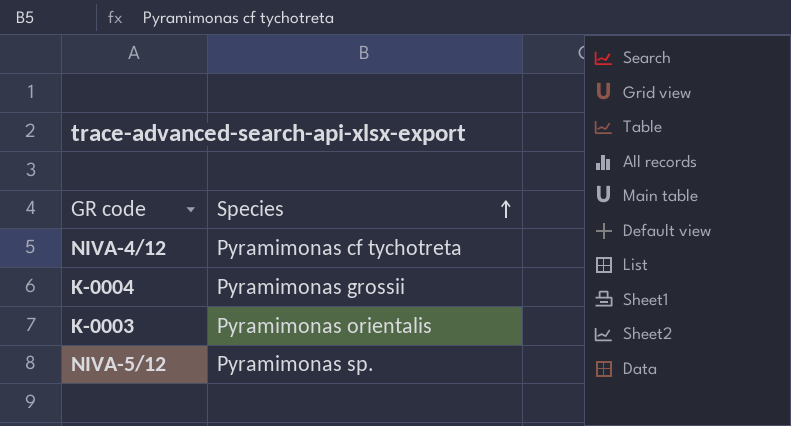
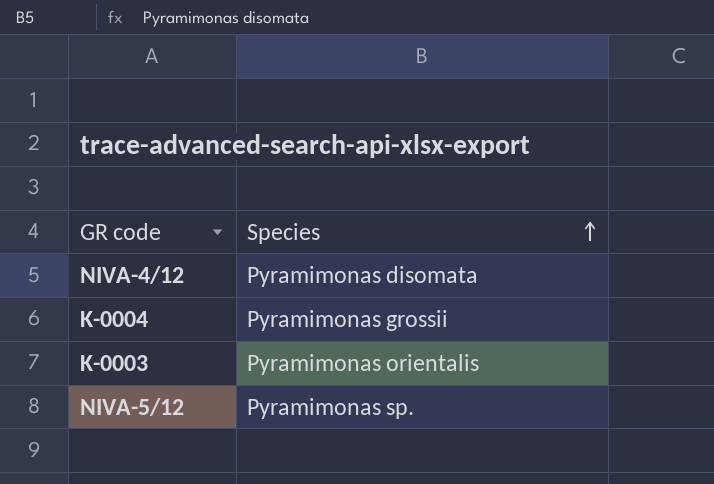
NIVA-4/12 | Species: Pyramimonas cf tychotreta -> Pyramimonas disomata

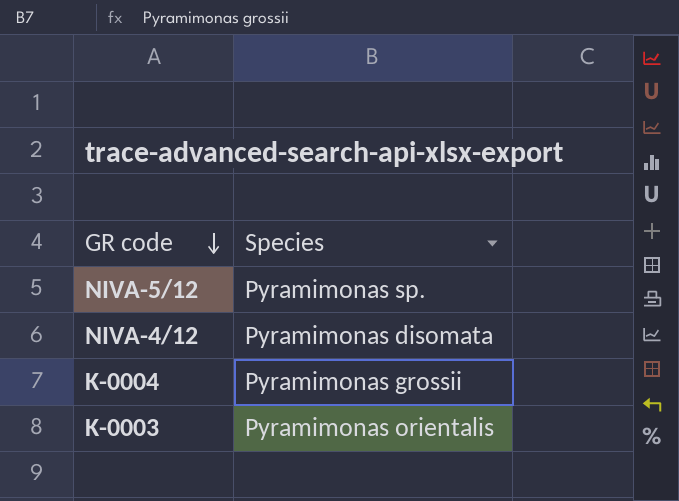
row order: Species ascending -> GR code descending

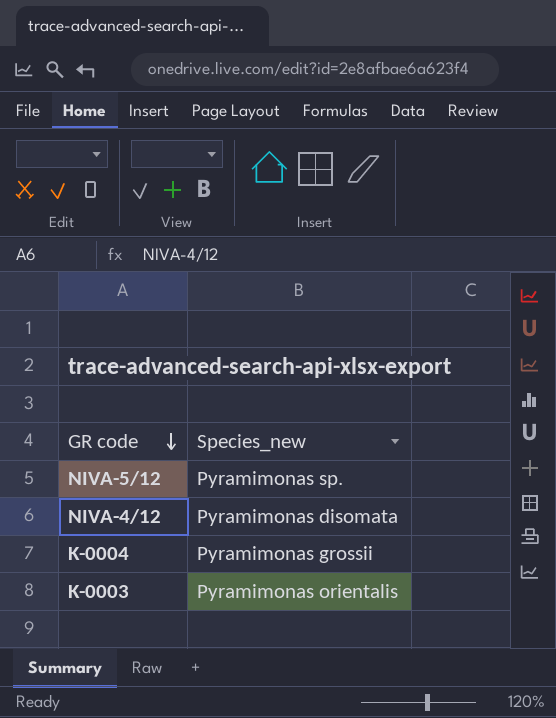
column name: Species -> Species_new

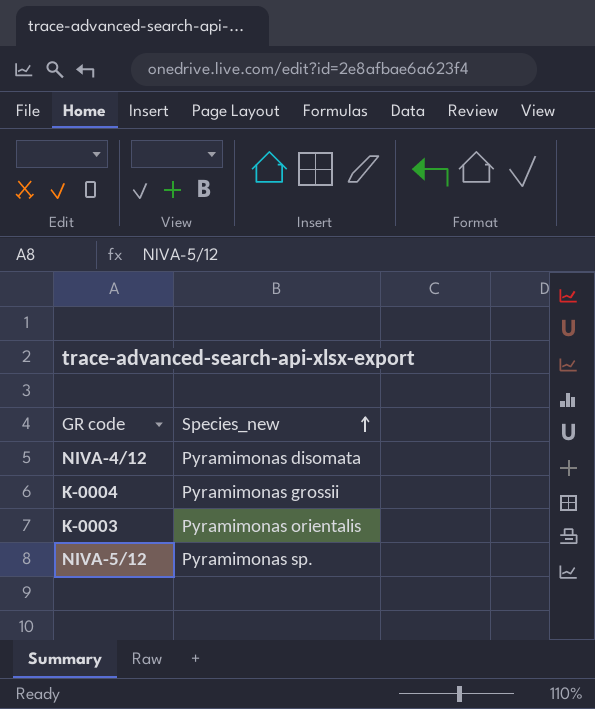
row order: GR code descending -> Species_new ascending

